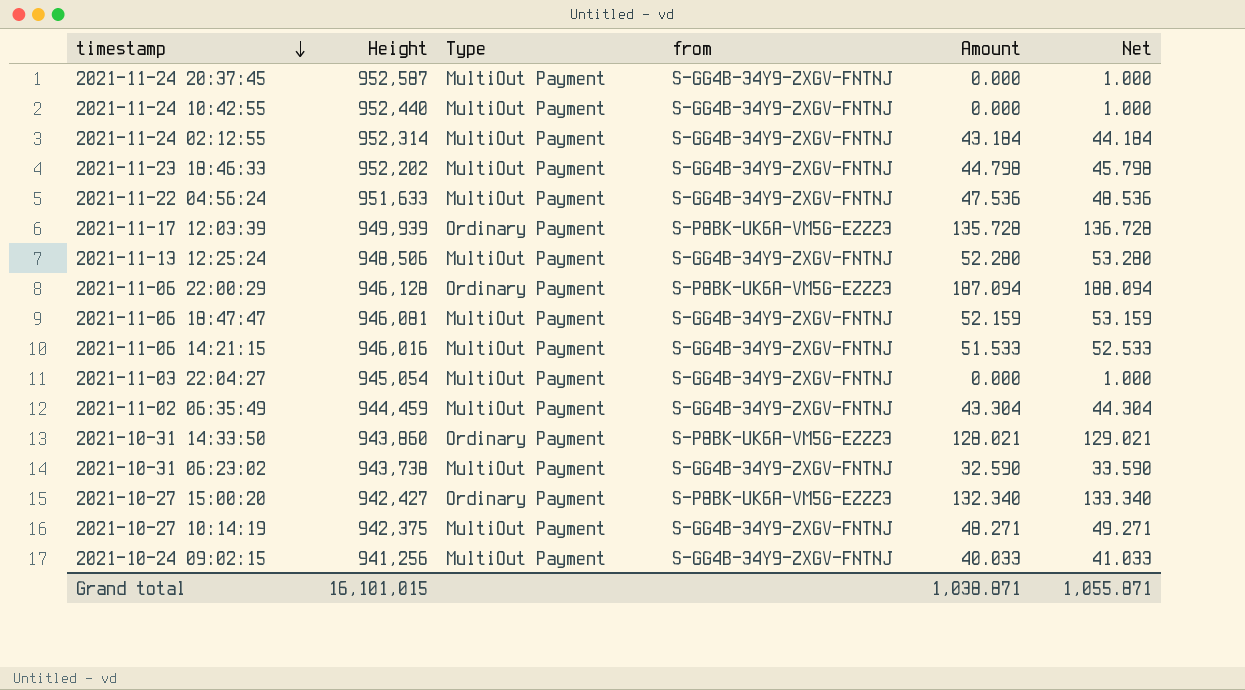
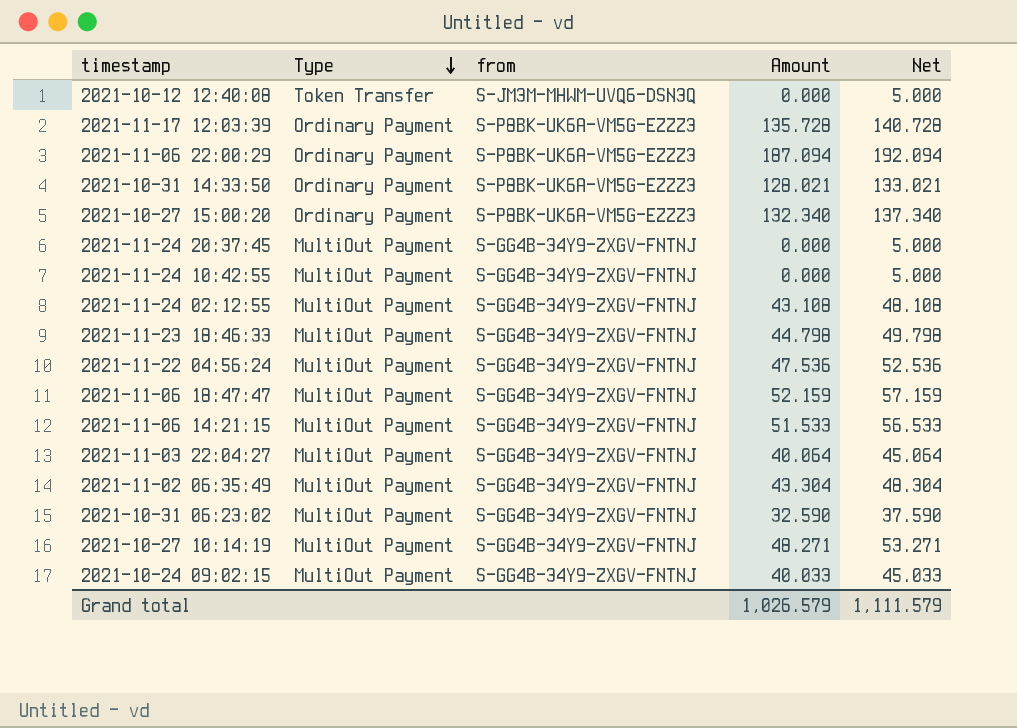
row order: timestamp descending -> Type descending
column Height | position: 2 -> none
column Net | formula: [Amount] + 1 -> [Amount] + 5
row 2021-11-13 12:25:24: 948,506 | MultiOut Payment | S-GG4B-34Y9-ZXGV-FNTNJ | 52.280 | 53.280 -> none
row 2021-10-12 12:40:08: none -> Token Transfer | S-JM3M-MHWM-UVQ6-DSN3Q | 0.000 | 5.000
2021-11-24 02:12:55 | Amount: 43.184 -> 43.108
2021-11-03 22:04:27 | Amount: 0.000 -> 40.064
Grand total | Amount: 1,038.871 -> 1,026.579
Grand total | Net: 1,055.871 -> 1,111.579

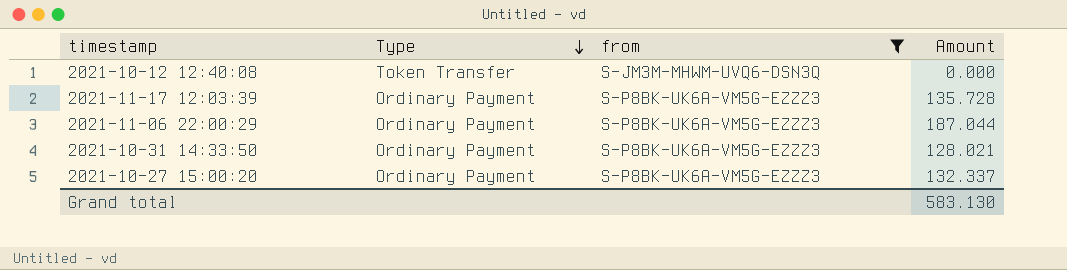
filter: none -> from != S-GG4B-34Y9-ZXGV-FNTNJ
column Net | formula: [Amount] + 5 -> none
2021-11-06 22:00:29 | Amount: 187.094 -> 187.044
2021-10-27 15:00:20 | Amount: 132.340 -> 132.337
Grand total | Amount: 1,026.579 -> 583.130

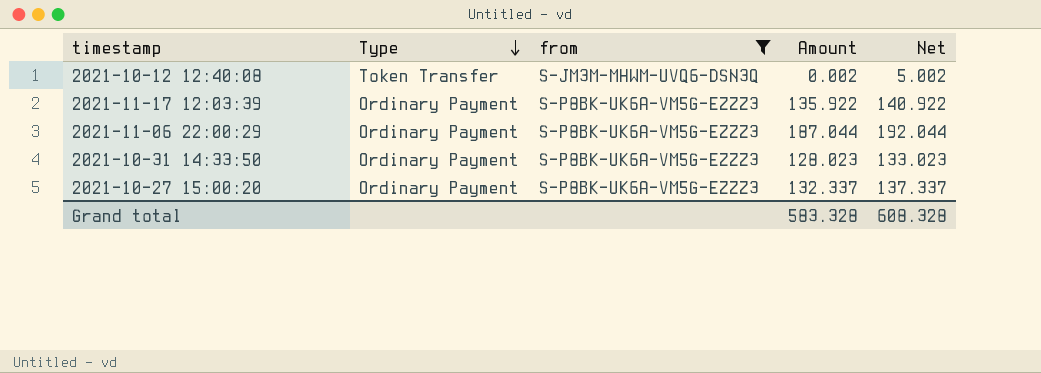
column Net | formula: none -> [Amount] + 5
2021-10-12 12:40:08 | Amount: 0.000 -> 0.002
2021-11-17 12:03:39 | Amount: 135.728 -> 135.922
2021-10-31 14:33:50 | Amount: 128.021 -> 128.023
Grand total | Amount: 583.130 -> 583.328

